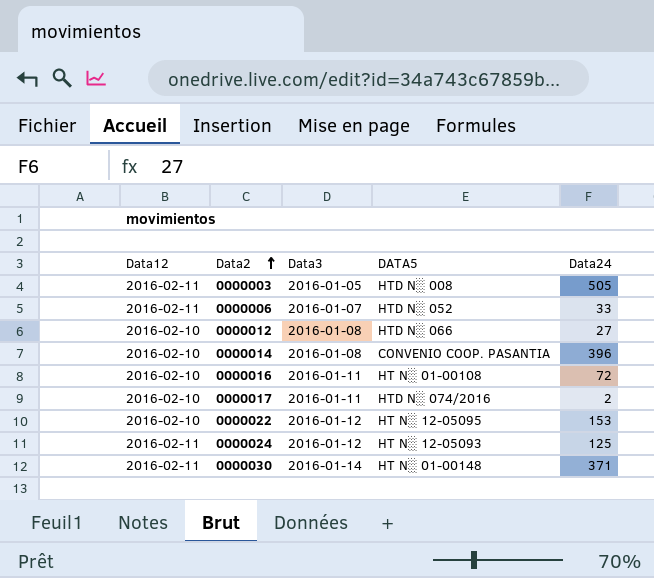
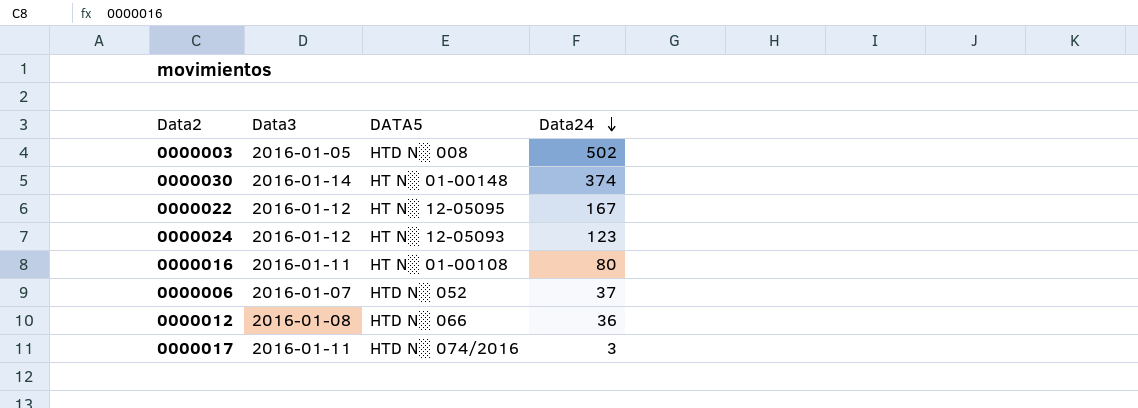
row order: Data2 ascending -> Data24 descending
column Data12 | position: 1 -> none
row 0000014: 2016-02-10 | 2016-01-08 | CONVENIO COOP. PASANTIA | 396 -> none
0000003 | Data24: 505 -> 502
0000030 | Data24: 371 -> 374
0000022 | Data24: 153 -> 167
0000024 | Data24: 125 -> 123
0000016 | Data24: 72 -> 80
0000006 | Data24: 33 -> 37
0000012 | Data24: 27 -> 36
0000017 | Data24: 2 -> 3

